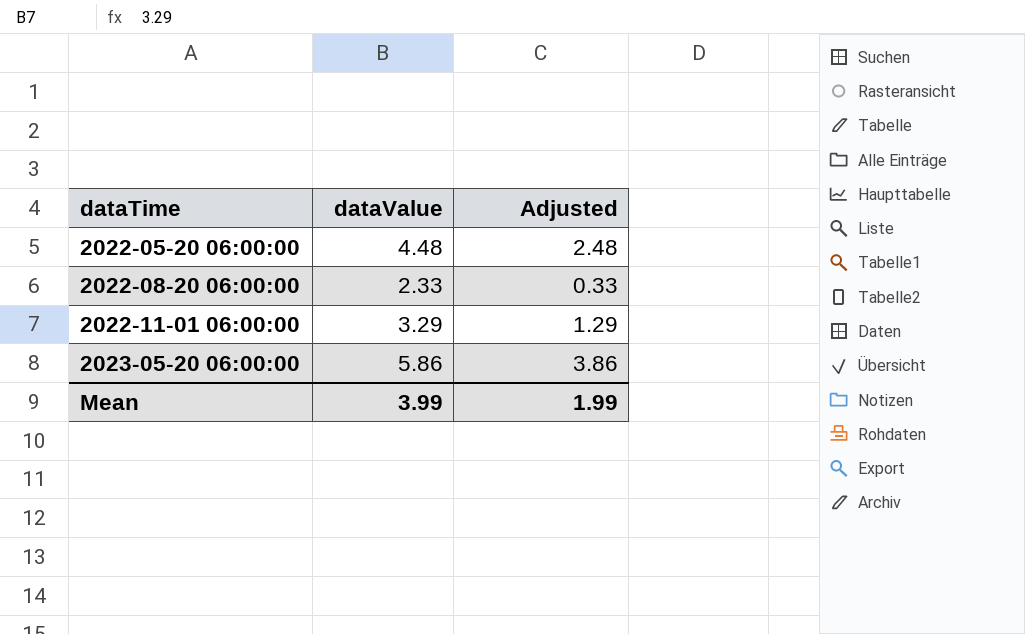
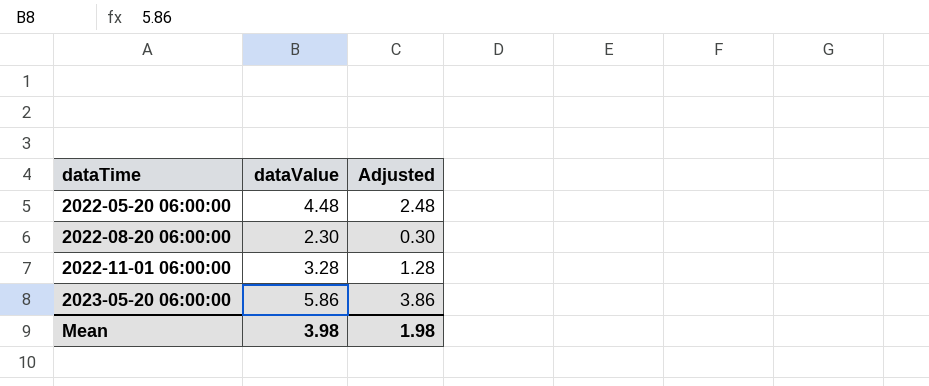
2022-08-20 06:00:00 | dataValue: 2.33 -> 2.30
2022-08-20 06:00:00 | Adjusted: 0.33 -> 0.30
2022-11-01 06:00:00 | dataValue: 3.29 -> 3.28
2022-11-01 06:00:00 | Adjusted: 1.29 -> 1.28
Mean | dataValue: 3.99 -> 3.98
Mean | Adjusted: 1.99 -> 1.98

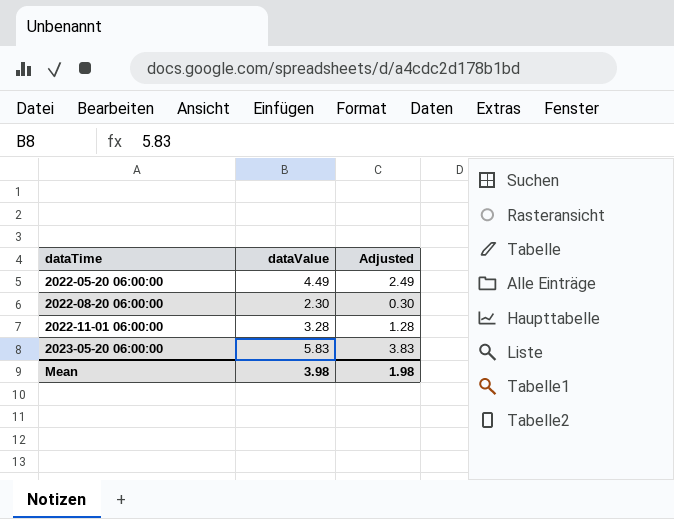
2022-05-20 06:00:00 | dataValue: 4.48 -> 4.49
2022-05-20 06:00:00 | Adjusted: 2.48 -> 2.49
2023-05-20 06:00:00 | dataValue: 5.86 -> 5.83
2023-05-20 06:00:00 | Adjusted: 3.86 -> 3.83

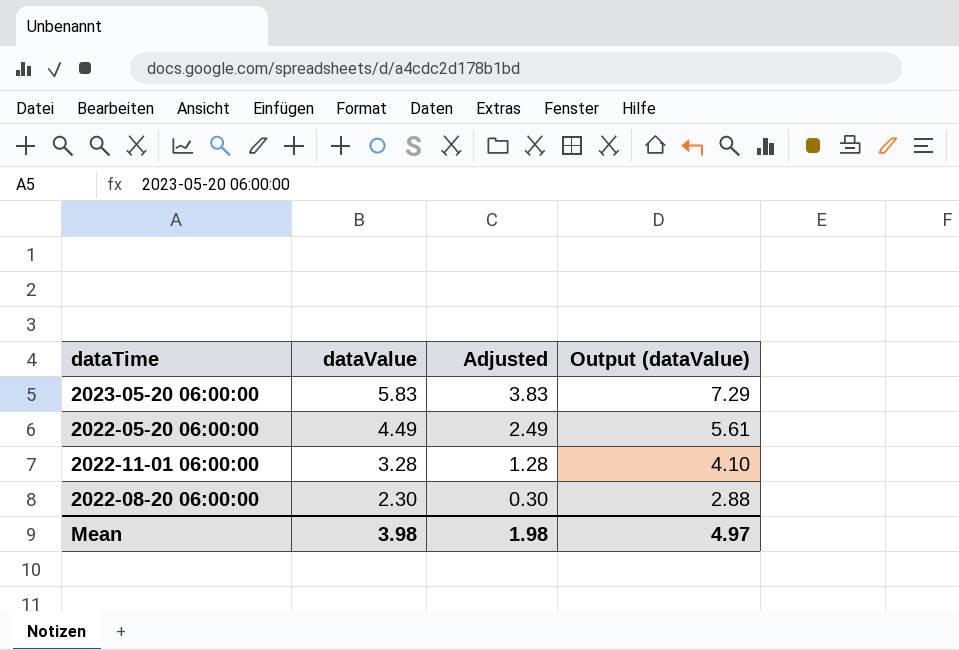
row order: dataTime ascending -> dataValue descending
column Output (dataValue) | formula: none -> [dataValue] * 1.25

